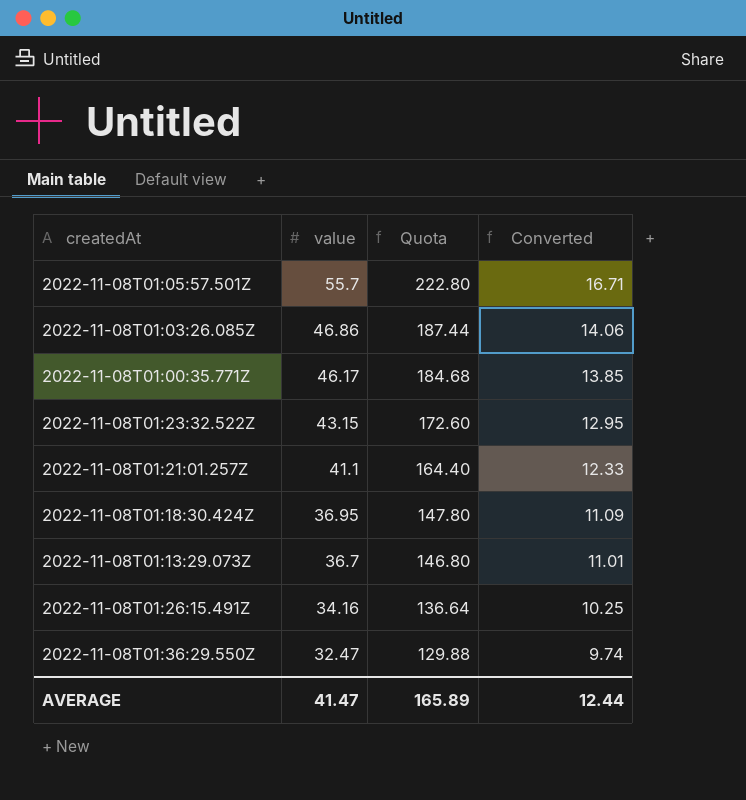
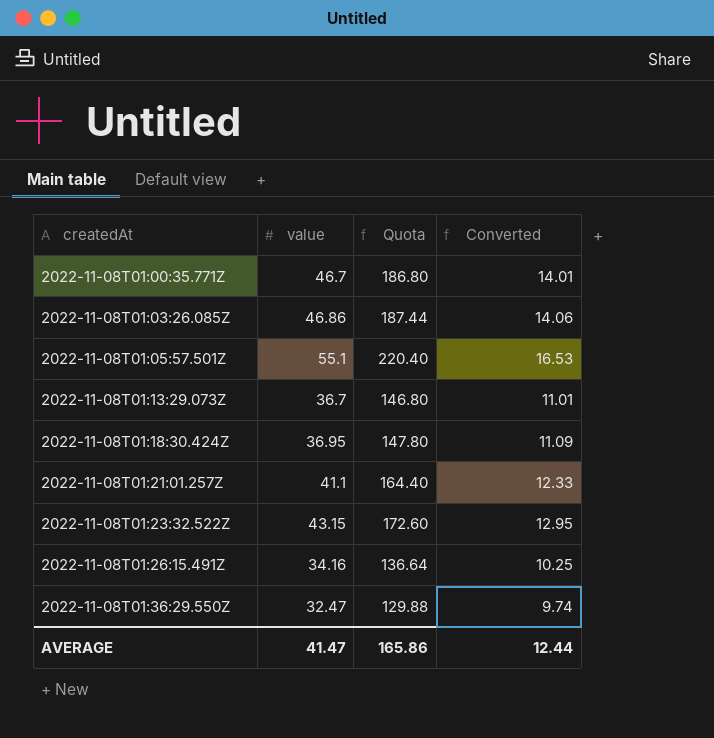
row order: value descending -> createdAt ascending
2022-11-08T01:00:35.771Z | value: 46.17 -> 46.7
2022-11-08T01:00:35.771Z | Quota: 184.68 -> 186.80
2022-11-08T01:00:35.771Z | Converted: 13.85 -> 14.01
2022-11-08T01:05:57.501Z | value: 55.7 -> 55.1
2022-11-08T01:05:57.501Z | Quota: 222.80 -> 220.40
2022-11-08T01:05:57.501Z | Converted: 16.71 -> 16.53
AVERAGE | Quota: 165.89 -> 165.86

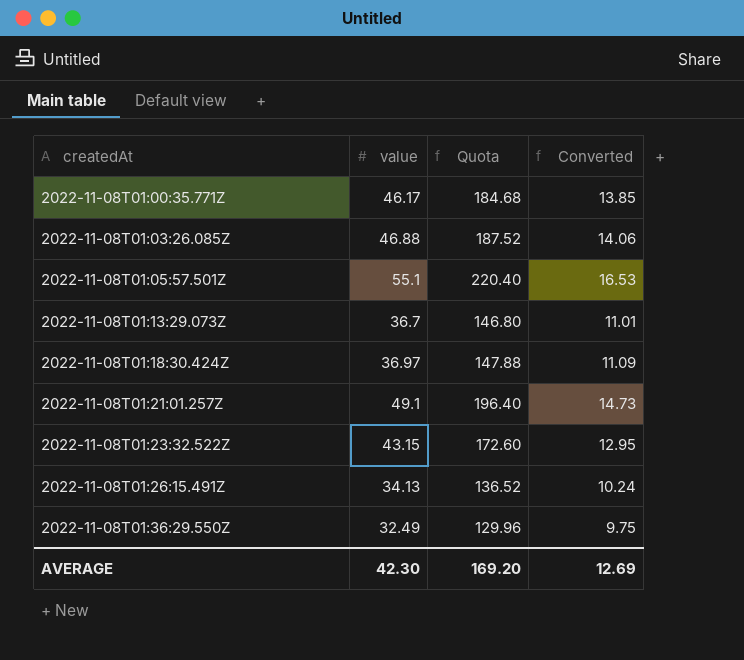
2022-11-08T01:00:35.771Z | value: 46.7 -> 46.17
2022-11-08T01:00:35.771Z | Quota: 186.80 -> 184.68
2022-11-08T01:00:35.771Z | Converted: 14.01 -> 13.85
2022-11-08T01:03:26.085Z | value: 46.86 -> 46.88
2022-11-08T01:03:26.085Z | Quota: 187.44 -> 187.52
2022-11-08T01:18:30.424Z | value: 36.95 -> 36.97
2022-11-08T01:18:30.424Z | Quota: 147.80 -> 147.88
2022-11-08T01:21:01.257Z | value: 41.1 -> 49.1
2022-11-08T01:21:01.257Z | Quota: 164.40 -> 196.40
2022-11-08T01:21:01.257Z | Converted: 12.33 -> 14.73
2022-11-08T01:26:15.491Z | value: 34.16 -> 34.13
2022-11-08T01:26:15.491Z | Quota: 136.64 -> 136.52
2022-11-08T01:26:15.491Z | Converted: 10.25 -> 10.24
2022-11-08T01:36:29.550Z | value: 32.47 -> 32.49
2022-11-08T01:36:29.550Z | Quota: 129.88 -> 129.96
2022-11-08T01:36:29.550Z | Converted: 9.74 -> 9.75
AVERAGE | value: 41.47 -> 42.30
AVERAGE | Quota: 165.86 -> 169.20
AVERAGE | Converted: 12.44 -> 12.69

